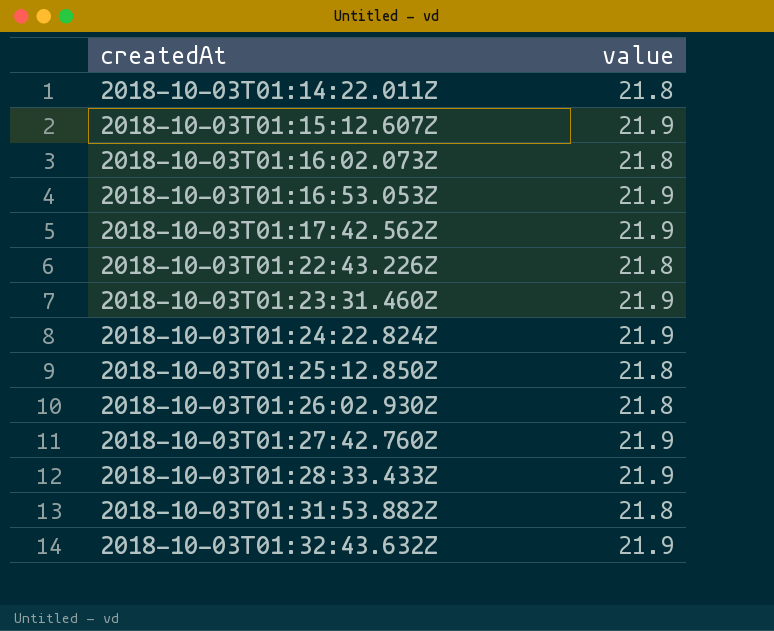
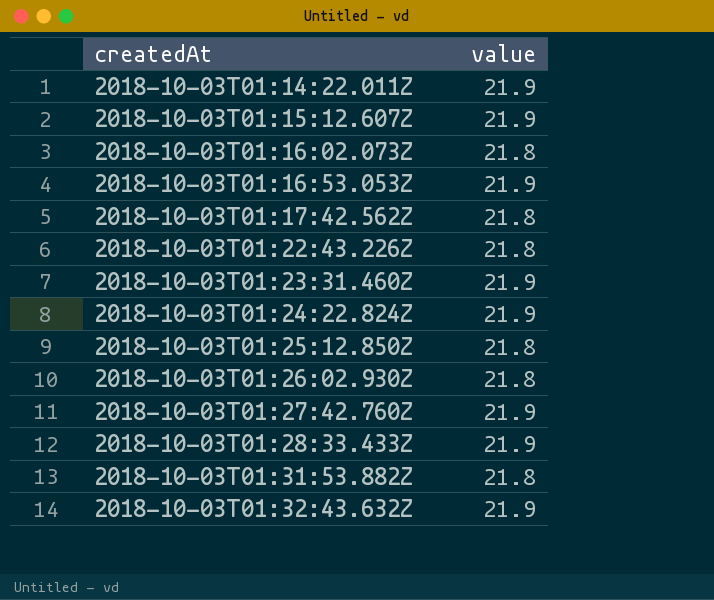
2018-10-03T01:14:22.011Z | value: 21.8 -> 21.9
2018-10-03T01:17:42.562Z | value: 21.9 -> 21.8

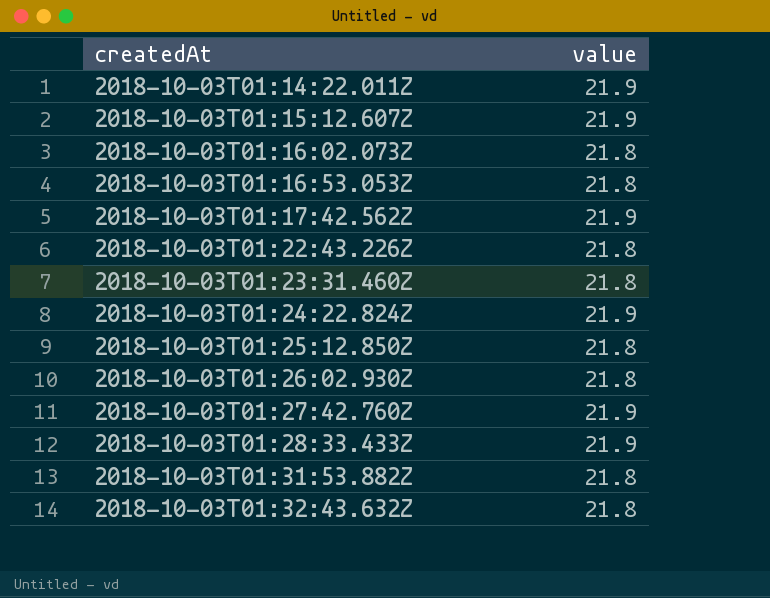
2018-10-03T01:16:53.053Z | value: 21.9 -> 21.8
2018-10-03T01:17:42.562Z | value: 21.8 -> 21.9
2018-10-03T01:23:31.460Z | value: 21.9 -> 21.8
2018-10-03T01:32:43.632Z | value: 21.9 -> 21.8

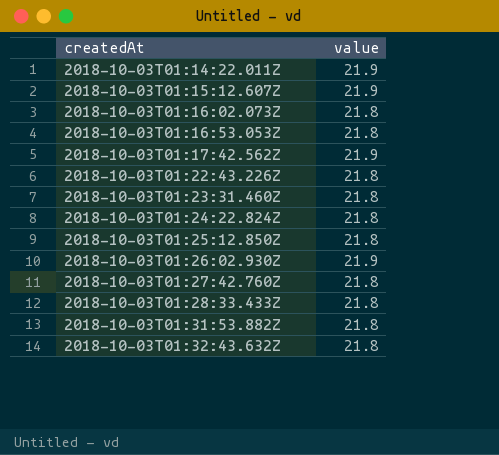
2018-10-03T01:24:22.824Z | value: 21.9 -> 21.8
2018-10-03T01:26:02.930Z | value: 21.8 -> 21.9
2018-10-03T01:27:42.760Z | value: 21.9 -> 21.8
2018-10-03T01:28:33.433Z | value: 21.9 -> 21.8

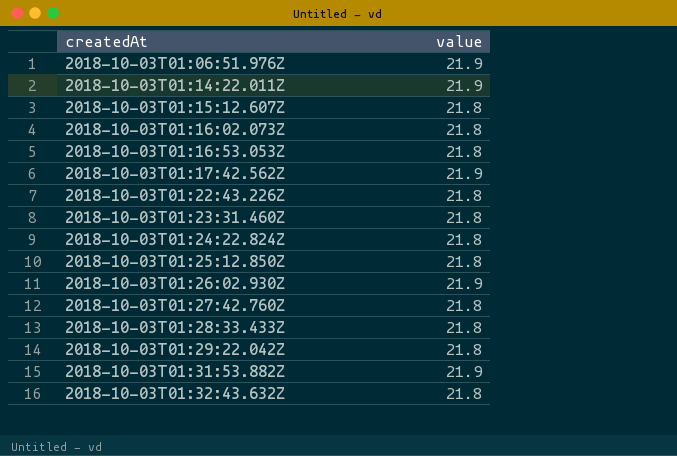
row 2018-10-03T01:06:51.976Z: none -> 21.9
2018-10-03T01:15:12.607Z | value: 21.9 -> 21.8
row 2018-10-03T01:29:22.042Z: none -> 21.8
2018-10-03T01:31:53.882Z | value: 21.8 -> 21.9

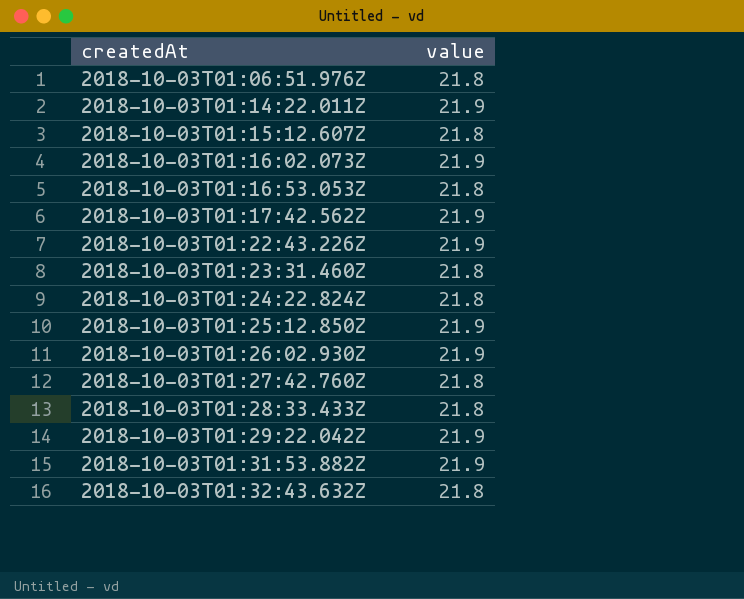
2018-10-03T01:06:51.976Z | value: 21.9 -> 21.8
2018-10-03T01:16:02.073Z | value: 21.8 -> 21.9
2018-10-03T01:22:43.226Z | value: 21.8 -> 21.9
2018-10-03T01:25:12.850Z | value: 21.8 -> 21.9
2018-10-03T01:29:22.042Z | value: 21.8 -> 21.9

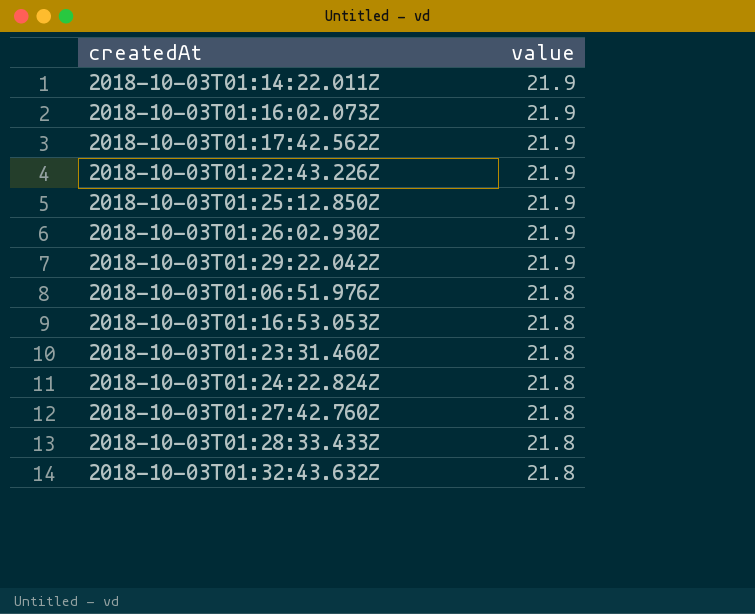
row order: createdAt ascending -> value descending
row 2018-10-03T01:15:12.607Z: 21.8 -> none
row 2018-10-03T01:31:53.882Z: 21.9 -> none

